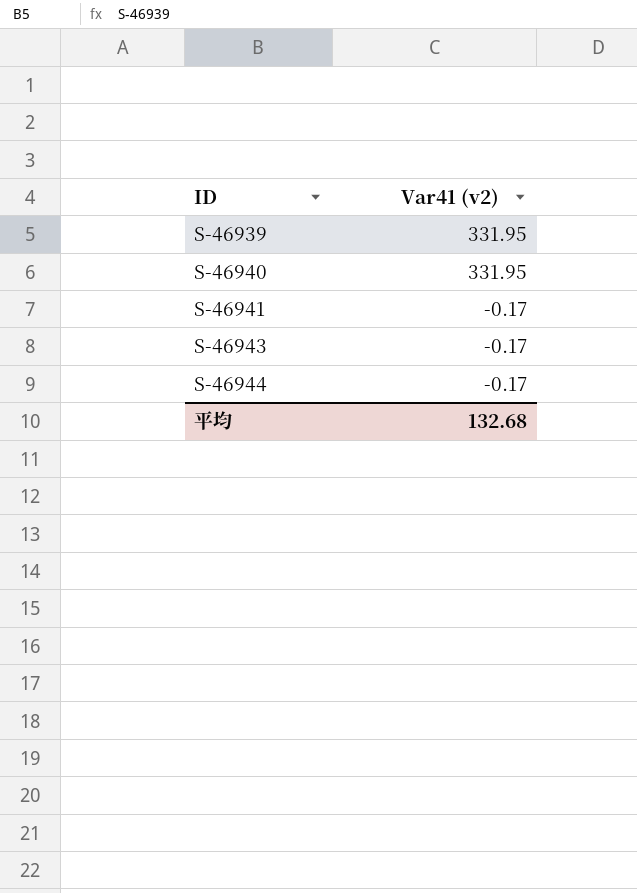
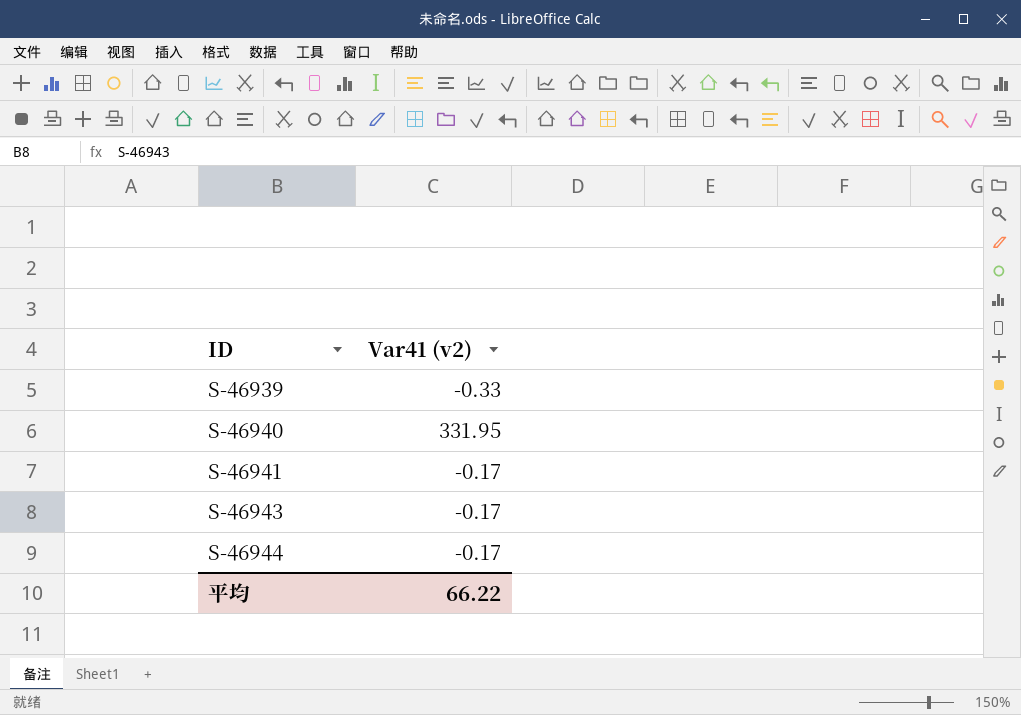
S-46939 | Var41 (v2): 331.95 -> -0.33
平均 | Var41 (v2): 132.68 -> 66.22

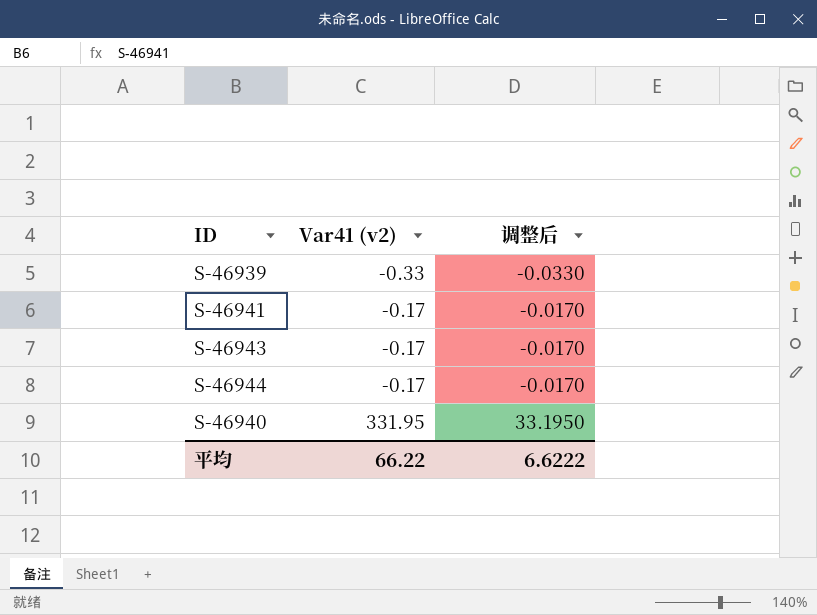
row order: ID ascending -> Var41 (v2) ascending
column 调整后 | formula: none -> [Var41 (v2)] * 0.1

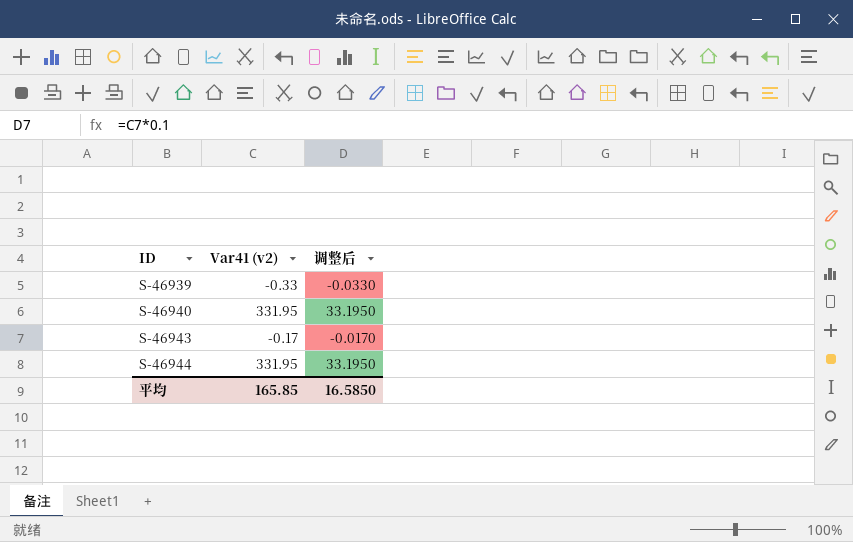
row order: Var41 (v2) ascending -> ID ascending
row S-46941: -0.17 | -0.0170 -> none
S-46944 | Var41 (v2): -0.17 -> 331.95
S-46944 | 调整后: -0.0170 -> 33.1950
平均 | Var41 (v2): 66.22 -> 165.85
平均 | 调整后: 6.6222 -> 16.5850

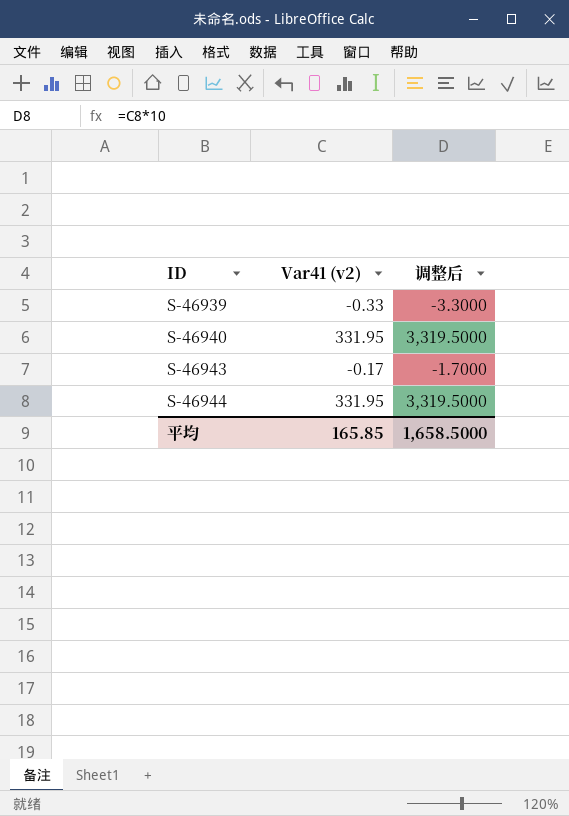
column 调整后 | formula: [Var41 (v2)] * 0.1 -> [Var41 (v2)] * 10
平均 | 调整后: 16.5850 -> 1,658.5000

